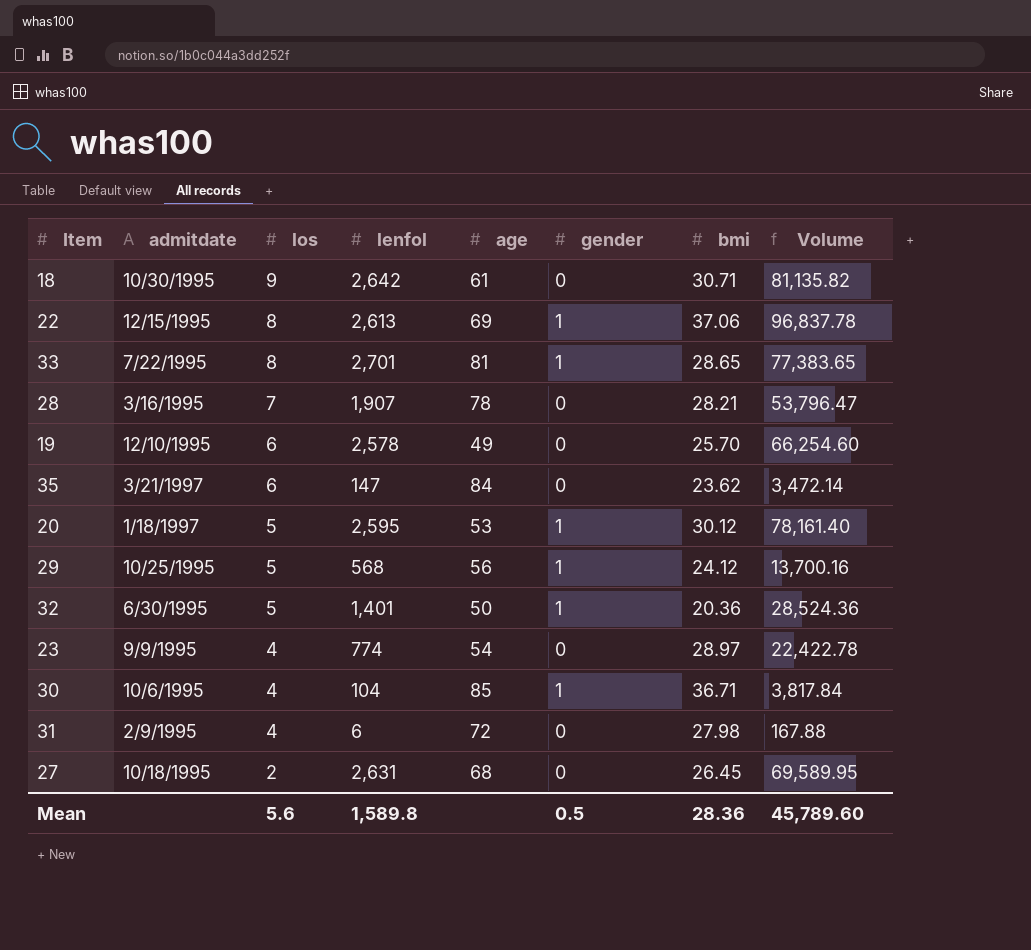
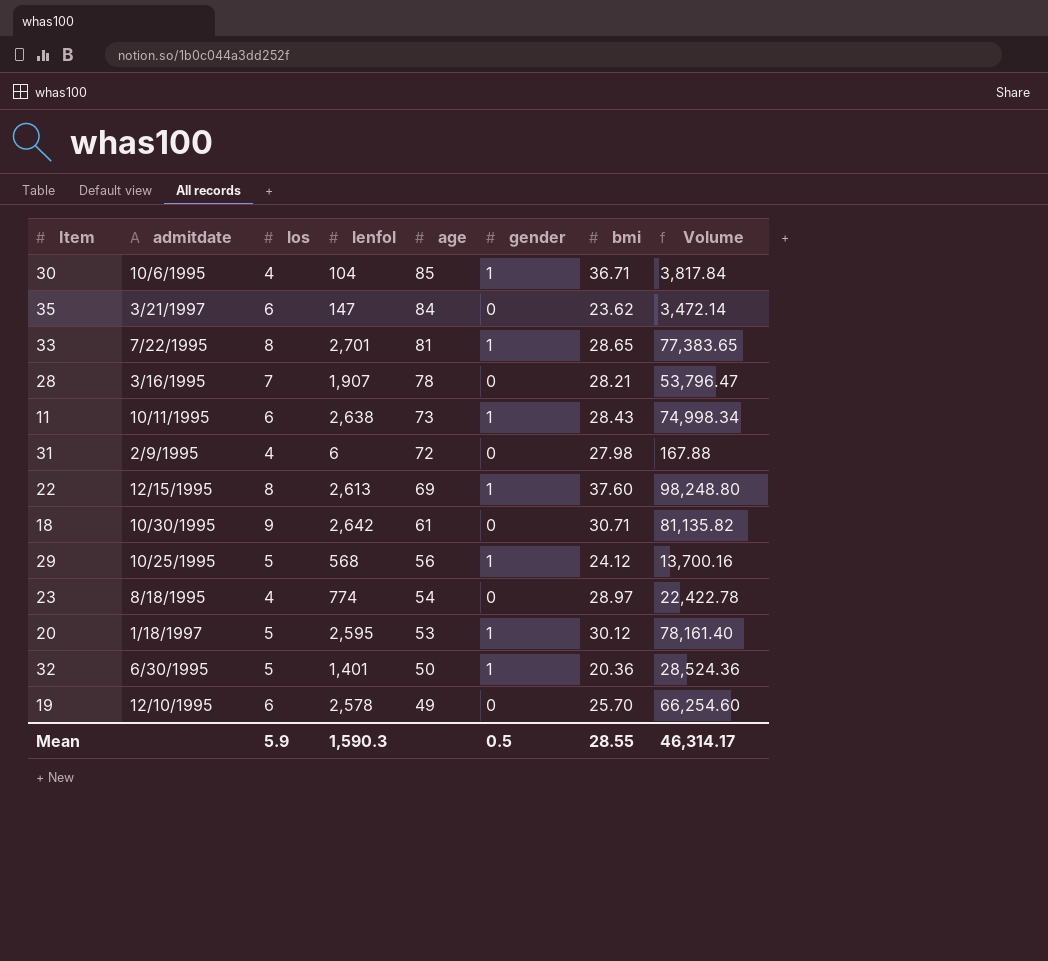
row order: los descending -> age descending
row 27: 10/18/1995 | 2 | 2,631 | 68 | 0 | 26.45 | 69,589.95 -> none
row 11: none -> 10/11/1995 | 6 | 2,638 | 73 | 1 | 28.43 | 74,998.34
22 | bmi: 37.06 -> 37.60
22 | Volume: 96,837.78 -> 98,248.80
23 | admitdate: 9/9/1995 -> 8/18/1995
Mean | los: 5.6 -> 5.9
Mean | lenfol: 1,589.8 -> 1,590.3
Mean | bmi: 28.36 -> 28.55
Mean | Volume: 45,789.60 -> 46,314.17

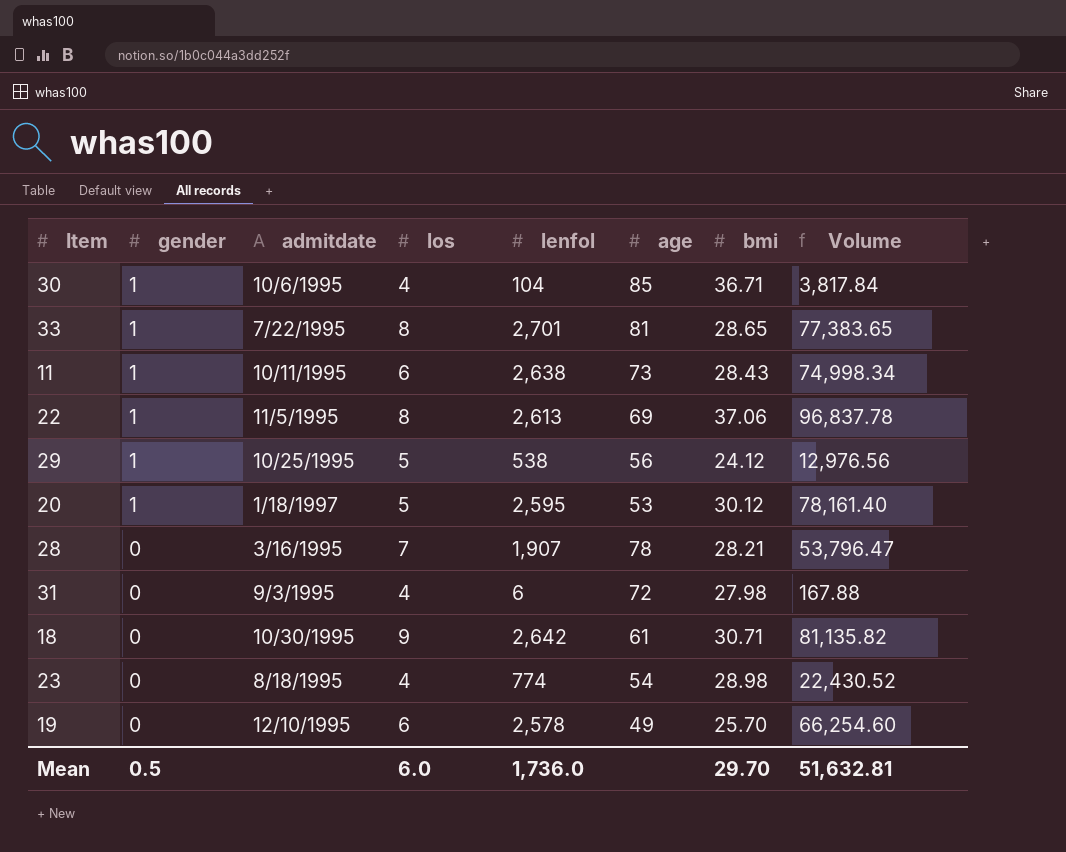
row order: age descending -> gender descending
column gender | position: 6 -> 2
row 35: 3/21/1997 | 6 | 147 | 84 | 0 | 23.62 | 3,472.14 -> none
row 32: 6/30/1995 | 5 | 1,401 | 50 | 1 | 20.36 | 28,524.36 -> none
22 | admitdate: 12/15/1995 -> 11/5/1995
22 | bmi: 37.60 -> 37.06
22 | Volume: 98,248.80 -> 96,837.78
29 | lenfol: 568 -> 538
29 | Volume: 13,700.16 -> 12,976.56
31 | admitdate: 2/9/1995 -> 9/3/1995
23 | bmi: 28.97 -> 28.98
23 | Volume: 22,422.78 -> 22,430.52
Mean | los: 5.9 -> 6.0
Mean | lenfol: 1,590.3 -> 1,736.0
Mean | bmi: 28.55 -> 29.70
Mean | Volume: 46,314.17 -> 51,632.81

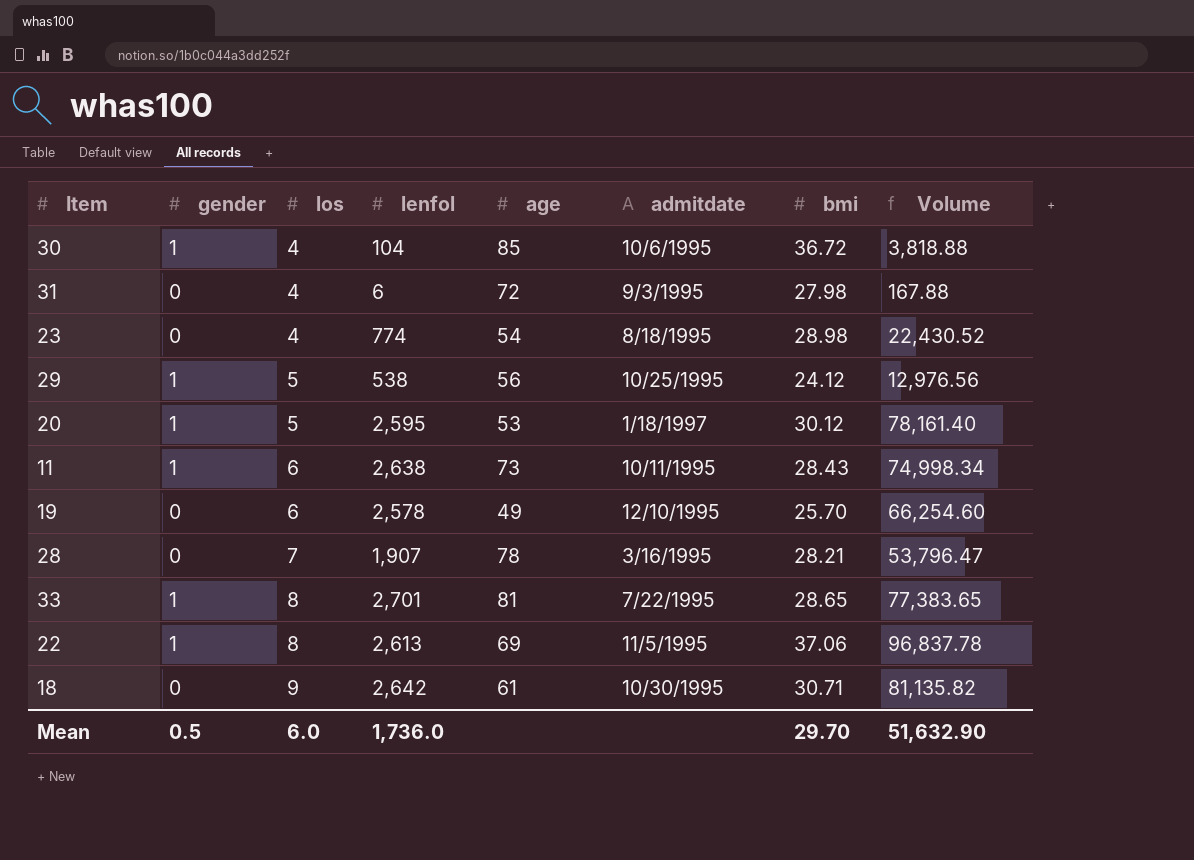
row order: gender descending -> los ascending
column admitdate | position: 3 -> 6
30 | bmi: 36.71 -> 36.72
30 | Volume: 3,817.84 -> 3,818.88
Mean | Volume: 51,632.81 -> 51,632.90

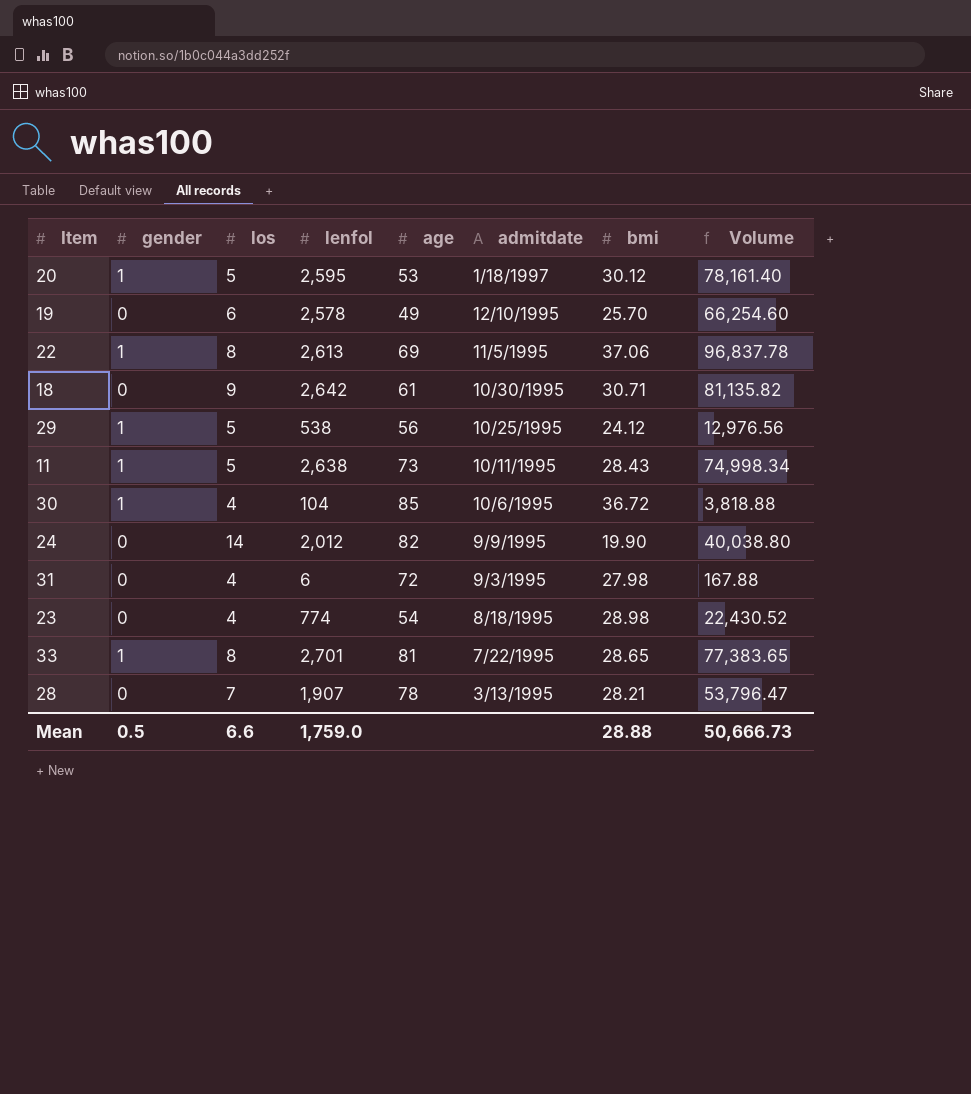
row order: los ascending -> admitdate descending
11 | los: 6 -> 5
row 24: none -> 0 | 14 | 2,012 | 82 | 9/9/1995 | 19.90 | 40,038.80
28 | admitdate: 3/16/1995 -> 3/13/1995
Mean | los: 6.0 -> 6.6
Mean | lenfol: 1,736.0 -> 1,759.0
Mean | bmi: 29.70 -> 28.88
Mean | Volume: 51,632.90 -> 50,666.73

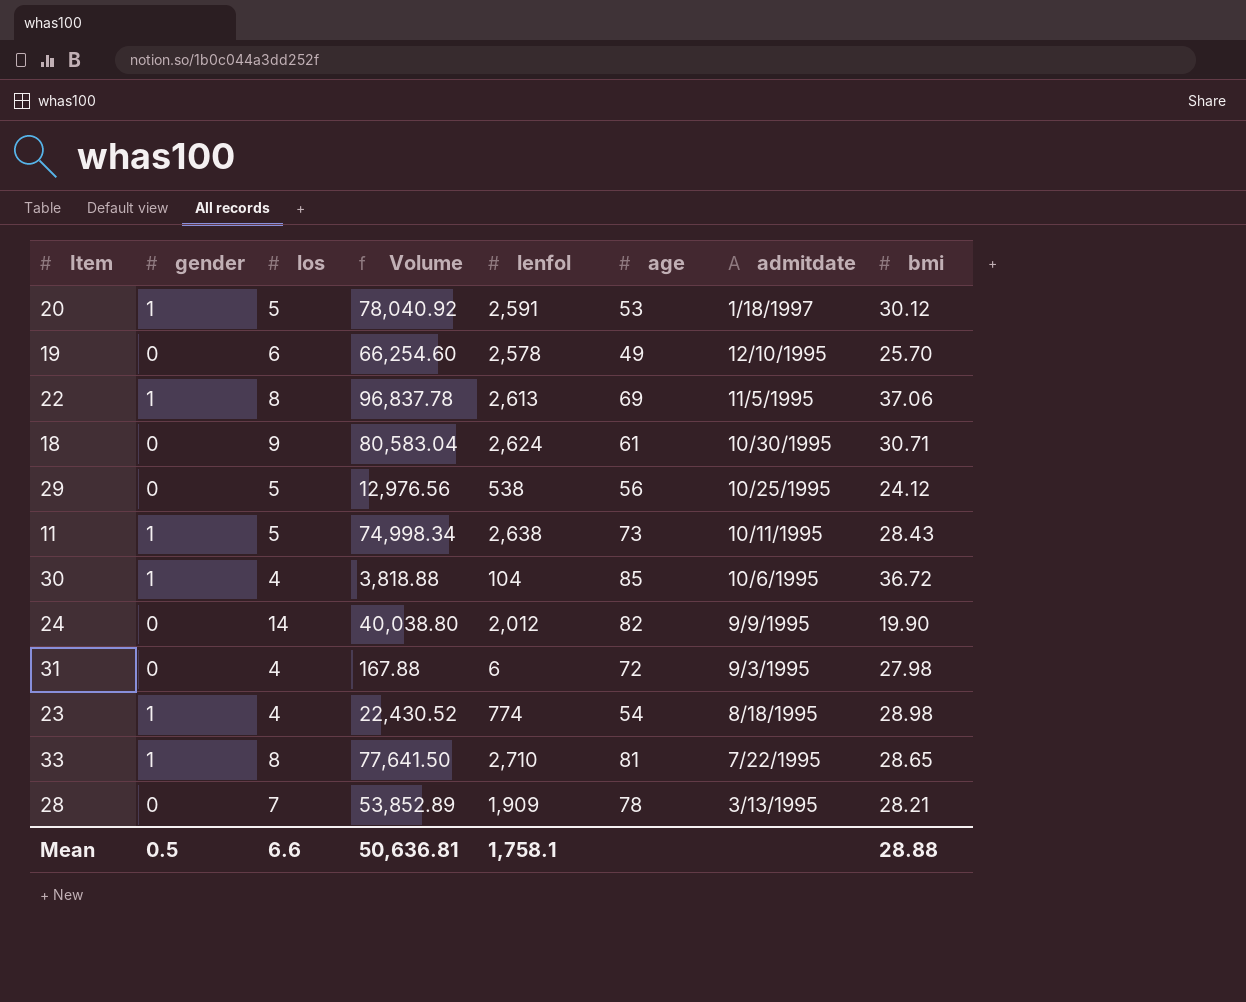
column Volume | position: 8 -> 4
20 | Volume: 78,161.40 -> 78,040.92
20 | lenfol: 2,595 -> 2,591
18 | Volume: 81,135.82 -> 80,583.04
18 | lenfol: 2,642 -> 2,624
29 | gender: 1 -> 0
23 | gender: 0 -> 1
33 | Volume: 77,383.65 -> 77,641.50
33 | lenfol: 2,701 -> 2,710
28 | Volume: 53,796.47 -> 53,852.89
28 | lenfol: 1,907 -> 1,909
Mean | Volume: 50,666.73 -> 50,636.81
Mean | lenfol: 1,759.0 -> 1,758.1

